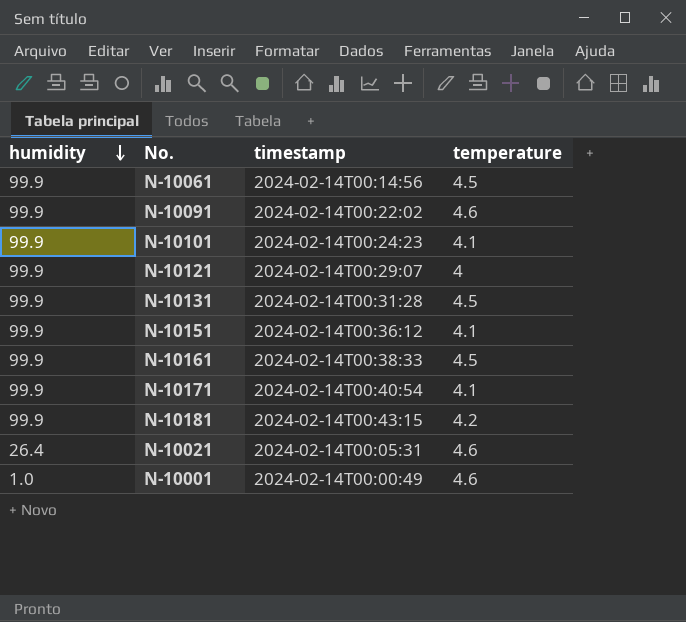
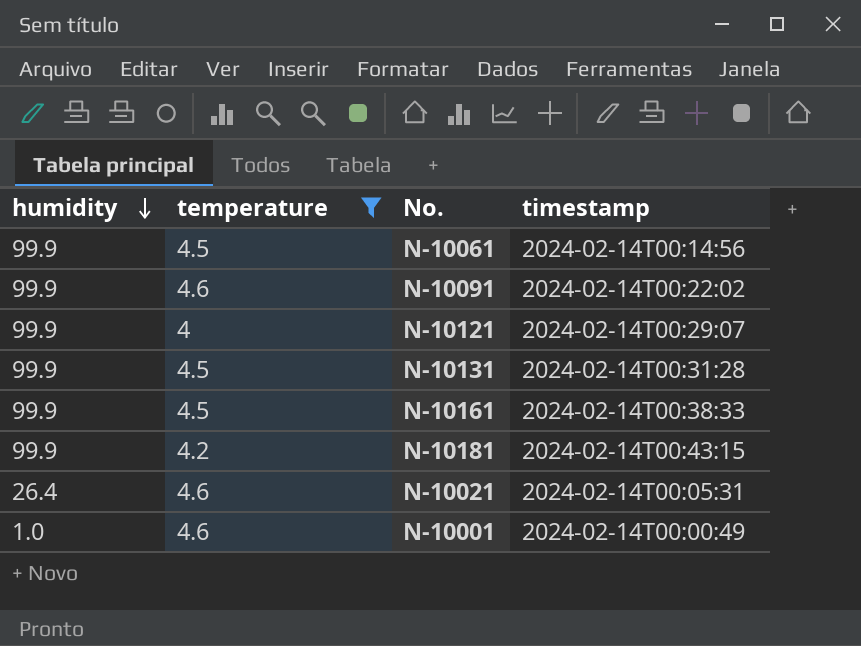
filter: none -> temperature != 4.1
column temperature | position: 4 -> 2

